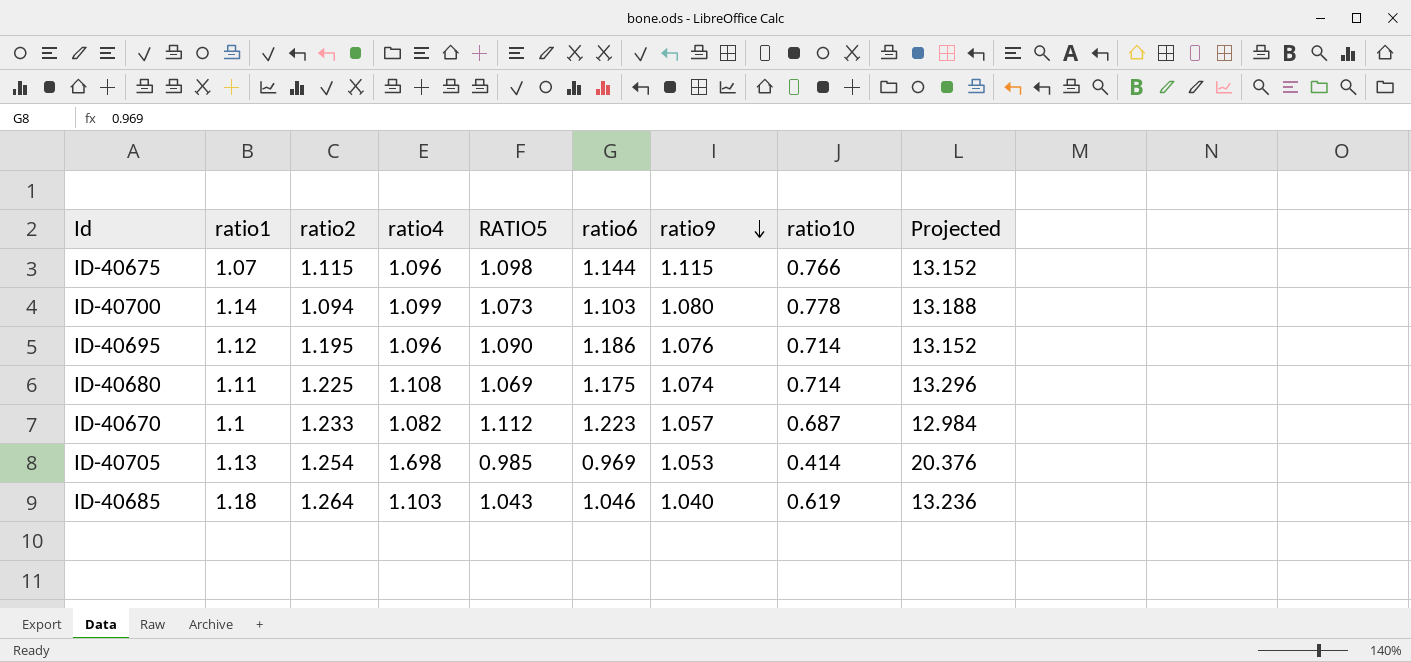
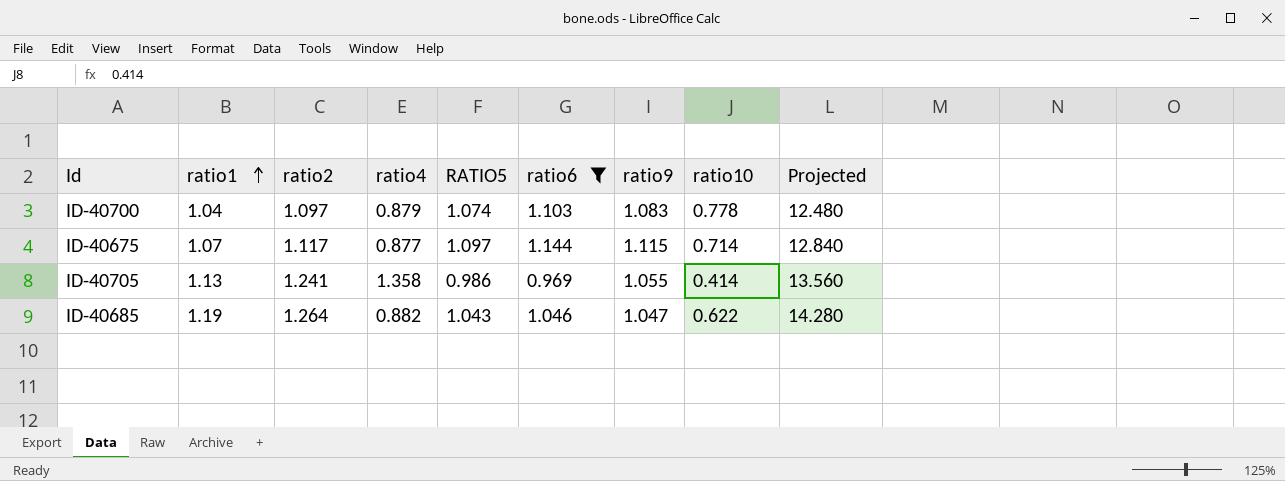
filter: none -> ratio6 <= 1.144
row order: ratio9 descending -> ratio1 ascending
column Projected | formula: [ratio4] * 12 -> [ratio1] * 12
ID-40700 | ratio1: 1.14 -> 1.04
ID-40700 | ratio2: 1.094 -> 1.097
ID-40700 | ratio4: 1.099 -> 0.879
ID-40700 | RATIO5: 1.073 -> 1.074
ID-40700 | ratio9: 1.080 -> 1.083
ID-40675 | ratio2: 1.115 -> 1.117
ID-40675 | ratio4: 1.096 -> 0.877
ID-40675 | RATIO5: 1.098 -> 1.097
ID-40675 | ratio10: 0.766 -> 0.714
ID-40705 | ratio2: 1.254 -> 1.241
ID-40705 | ratio4: 1.698 -> 1.358
ID-40705 | RATIO5: 0.985 -> 0.986
ID-40705 | ratio9: 1.053 -> 1.055
ID-40685 | ratio1: 1.18 -> 1.19
ID-40685 | ratio4: 1.103 -> 0.882
ID-40685 | ratio9: 1.040 -> 1.047
ID-40685 | ratio10: 0.619 -> 0.622

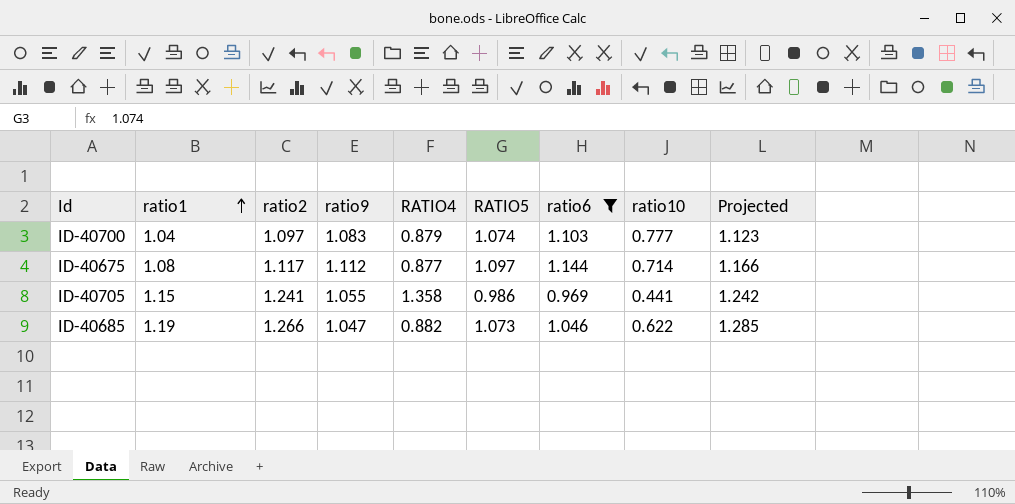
column ratio9 | position: 7 -> 4
column name: ratio4 -> RATIO4
column Projected | formula: [ratio1] * 12 -> [ratio1] * 1.08
ID-40700 | ratio10: 0.778 -> 0.777
ID-40675 | ratio1: 1.07 -> 1.08
ID-40675 | ratio9: 1.115 -> 1.112
ID-40705 | ratio1: 1.13 -> 1.15
ID-40705 | ratio10: 0.414 -> 0.441
ID-40685 | ratio2: 1.264 -> 1.266
ID-40685 | RATIO5: 1.043 -> 1.073

